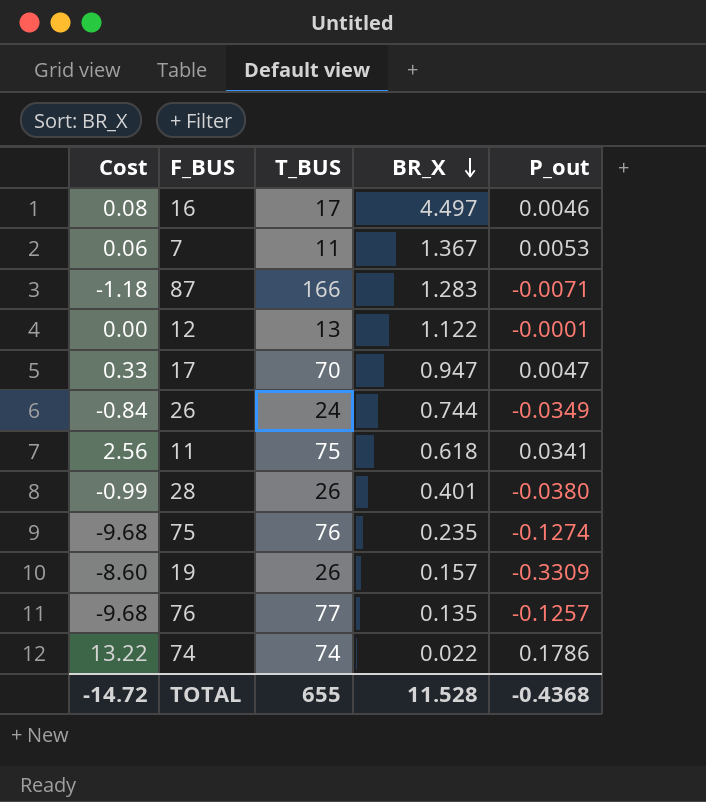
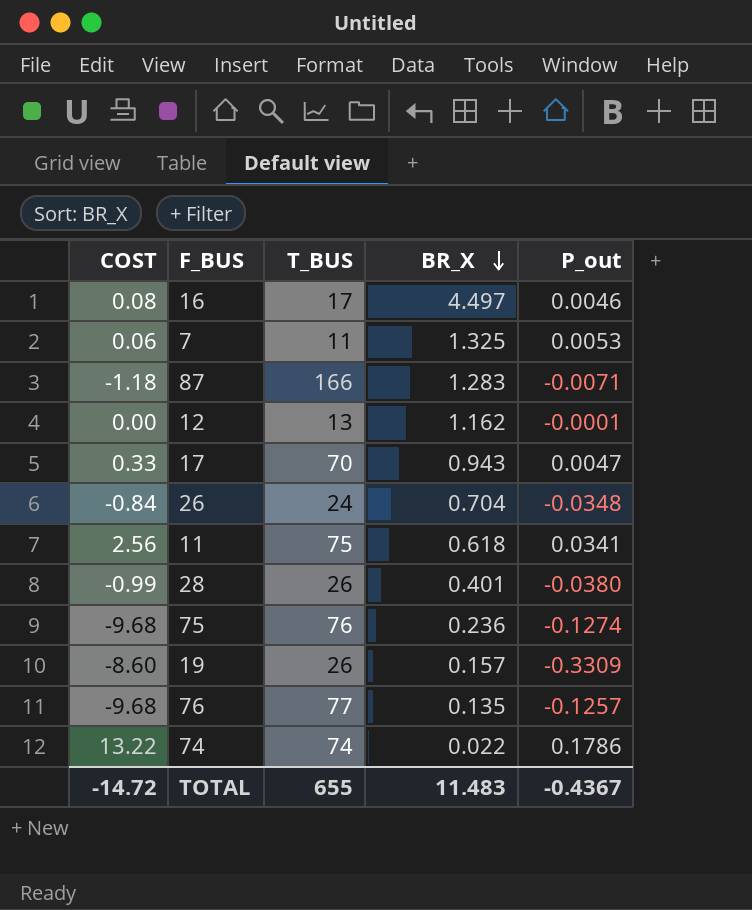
column name: Cost -> COST
7 | BR_X: 1.367 -> 1.325
12 | BR_X: 1.122 -> 1.162
17 | BR_X: 0.947 -> 0.943
26 | BR_X: 0.744 -> 0.704
26 | P_out: -0.0349 -> -0.0348
75 | BR_X: 0.235 -> 0.236
TOTAL | BR_X: 11.528 -> 11.483
TOTAL | P_out: -0.4368 -> -0.4367

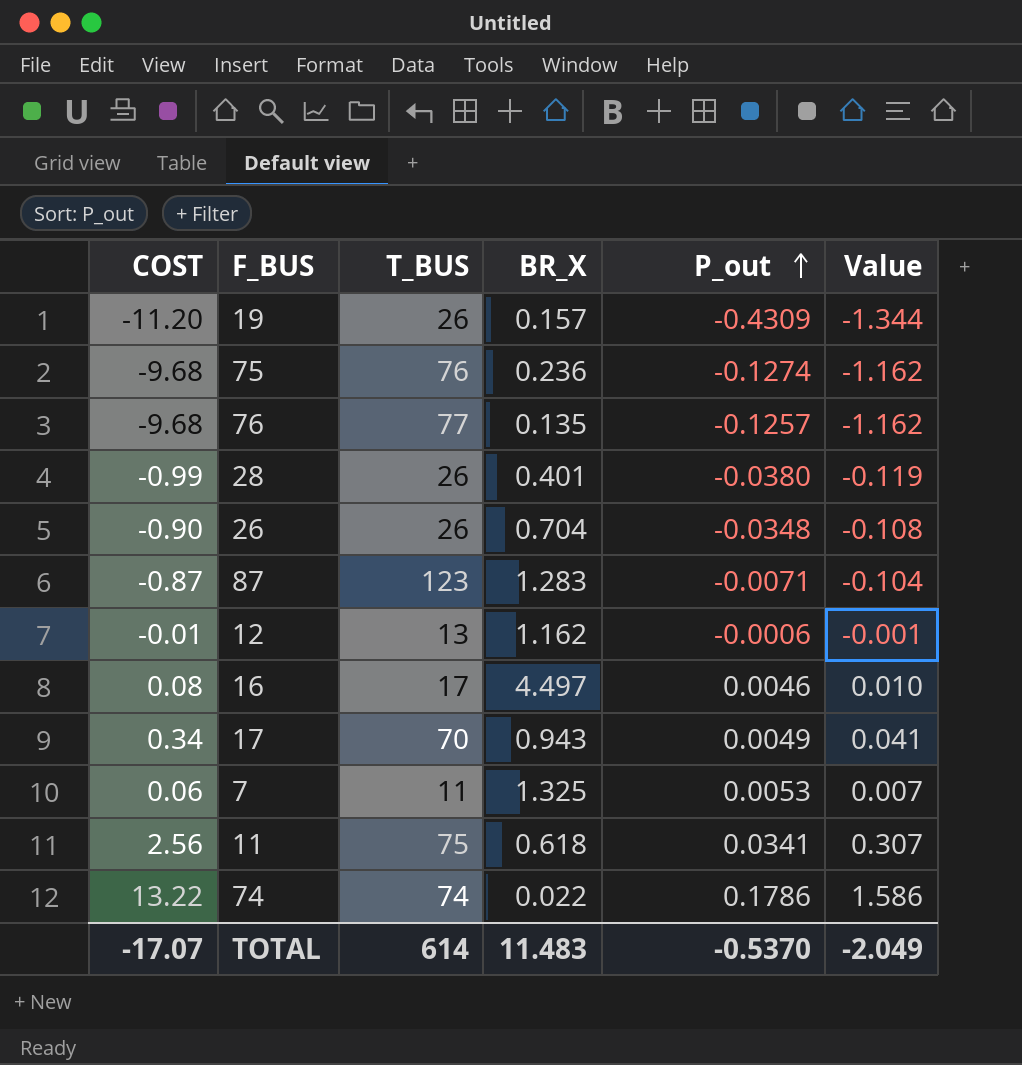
row order: BR_X descending -> P_out ascending
column Value | formula: none -> [COST] * 0.12
19 | COST: -8.60 -> -11.20
19 | P_out: -0.3309 -> -0.4309
26 | COST: -0.84 -> -0.90
26 | T_BUS: 24 -> 26
87 | COST: -1.18 -> -0.87
87 | T_BUS: 166 -> 123
12 | COST: 0.00 -> -0.01
12 | P_out: -0.0001 -> -0.0006
17 | COST: 0.33 -> 0.34
17 | P_out: 0.0047 -> 0.0049
TOTAL | COST: -14.72 -> -17.07
TOTAL | T_BUS: 655 -> 614
TOTAL | P_out: -0.4367 -> -0.5370

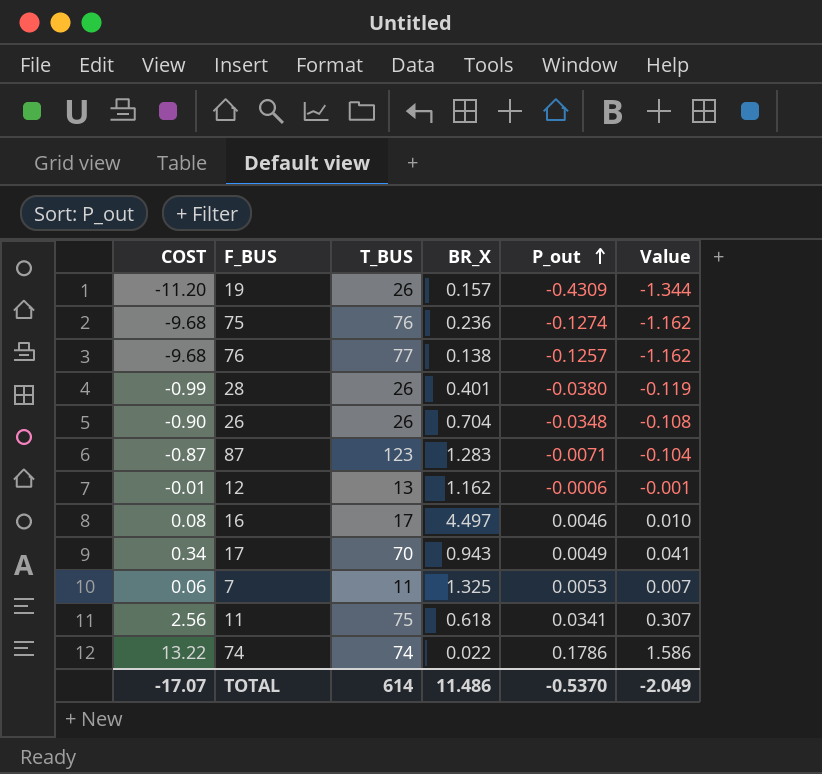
76 | BR_X: 0.135 -> 0.138
TOTAL | BR_X: 11.483 -> 11.486

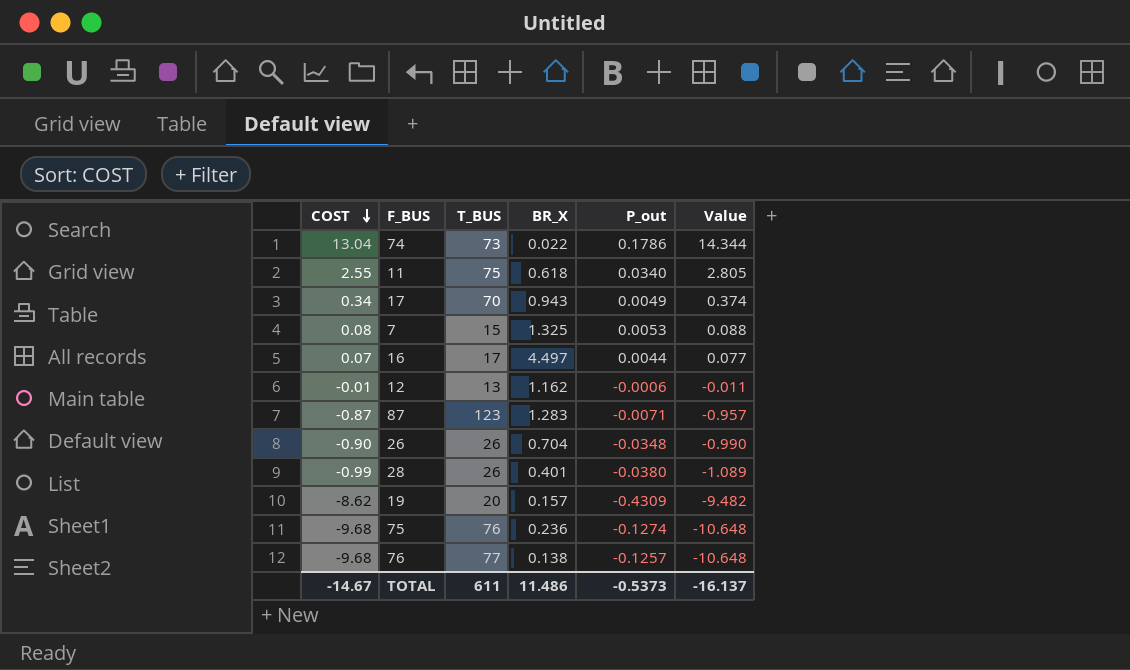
row order: P_out ascending -> COST descending
column Value | formula: [COST] * 0.12 -> [COST] * 1.1
74 | COST: 13.22 -> 13.04
74 | T_BUS: 74 -> 73
11 | COST: 2.56 -> 2.55
11 | P_out: 0.0341 -> 0.0340
7 | COST: 0.06 -> 0.08
7 | T_BUS: 11 -> 15
16 | COST: 0.08 -> 0.07
16 | P_out: 0.0046 -> 0.0044
19 | COST: -11.20 -> -8.62
19 | T_BUS: 26 -> 20
TOTAL | COST: -17.07 -> -14.67
TOTAL | T_BUS: 614 -> 611
TOTAL | P_out: -0.5370 -> -0.5373
TOTAL | Value: -2.049 -> -16.137

